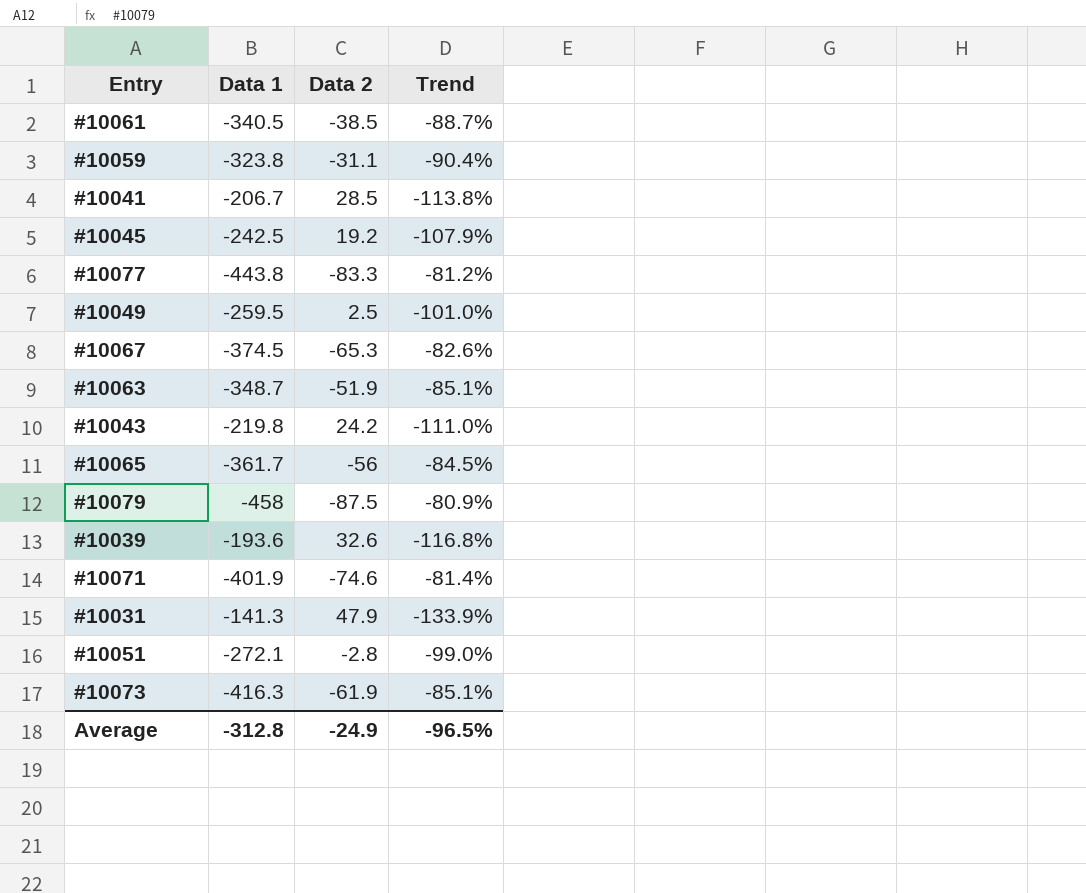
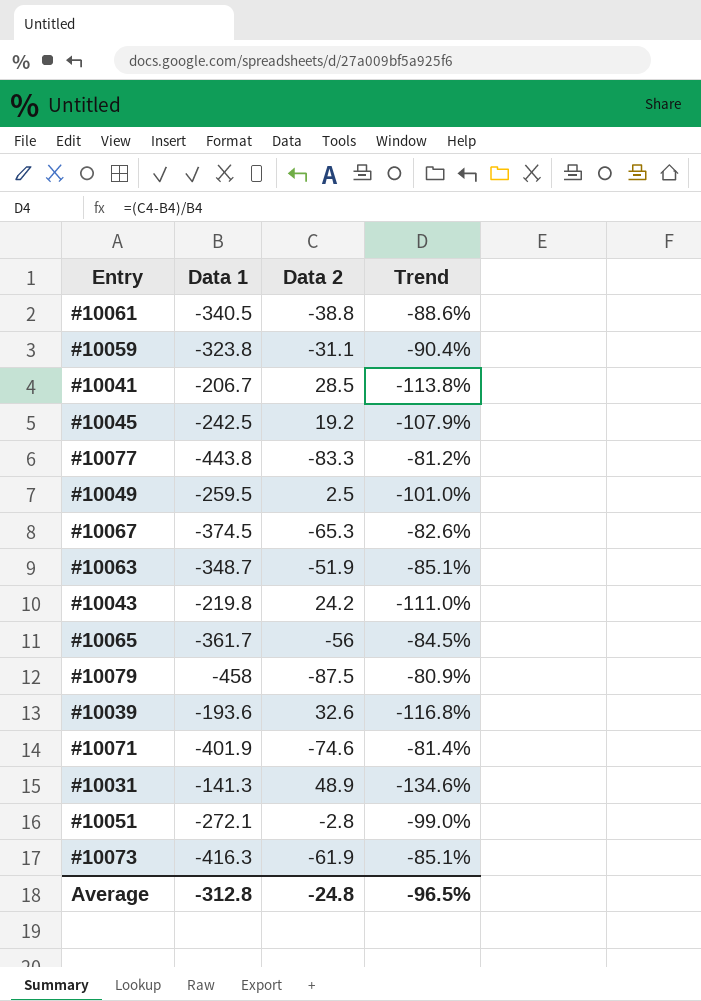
#10061 | Data 2: -38.5 -> -38.8
#10061 | Trend: -88.7% -> -88.6%
#10031 | Data 2: 47.9 -> 48.9
#10031 | Trend: -133.9% -> -134.6%
Average | Data 2: -24.9 -> -24.8

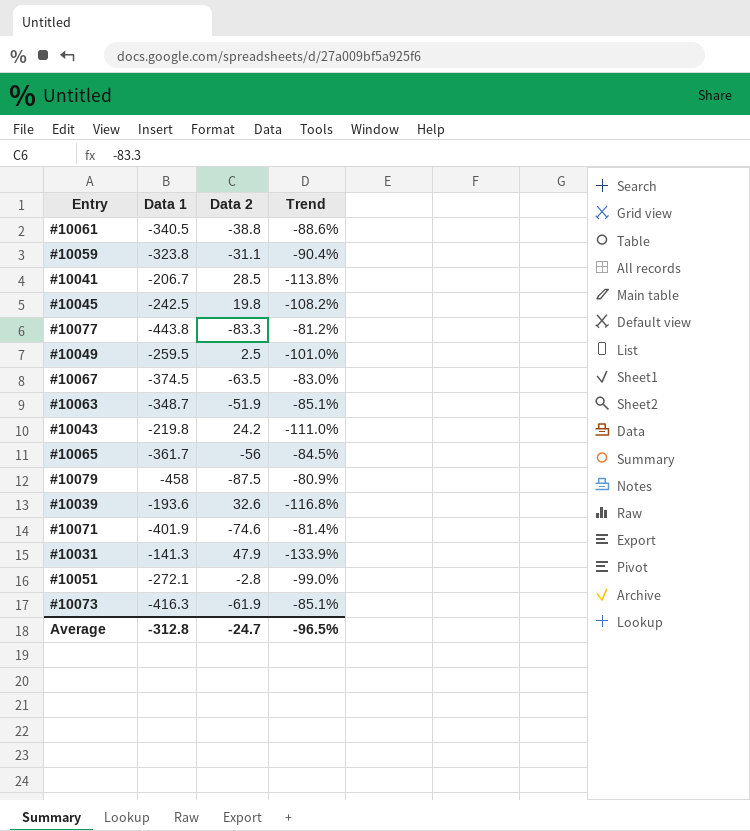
#10045 | Data 2: 19.2 -> 19.8
#10045 | Trend: -107.9% -> -108.2%
#10067 | Data 2: -65.3 -> -63.5
#10067 | Trend: -82.6% -> -83.0%
#10031 | Data 2: 48.9 -> 47.9
#10031 | Trend: -134.6% -> -133.9%
Average | Data 2: -24.8 -> -24.7

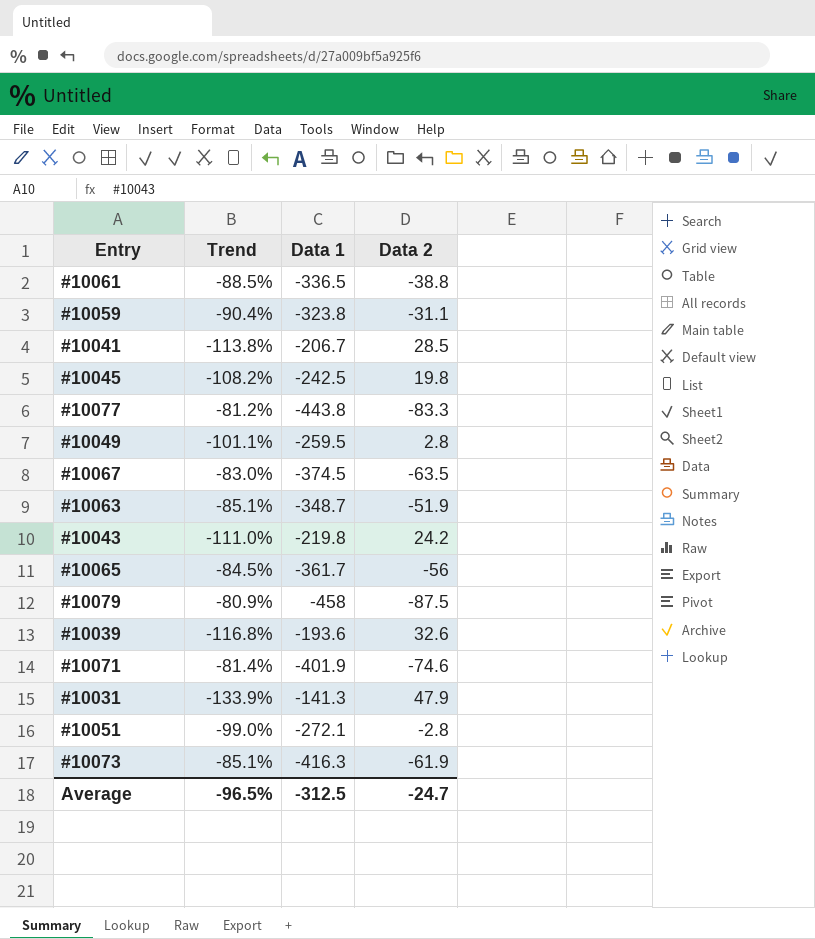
column Trend | position: 4 -> 2
#10061 | Trend: -88.6% -> -88.5%
#10061 | Data 1: -340.5 -> -336.5
#10049 | Trend: -101.0% -> -101.1%
#10049 | Data 2: 2.5 -> 2.8
Average | Data 1: -312.8 -> -312.5

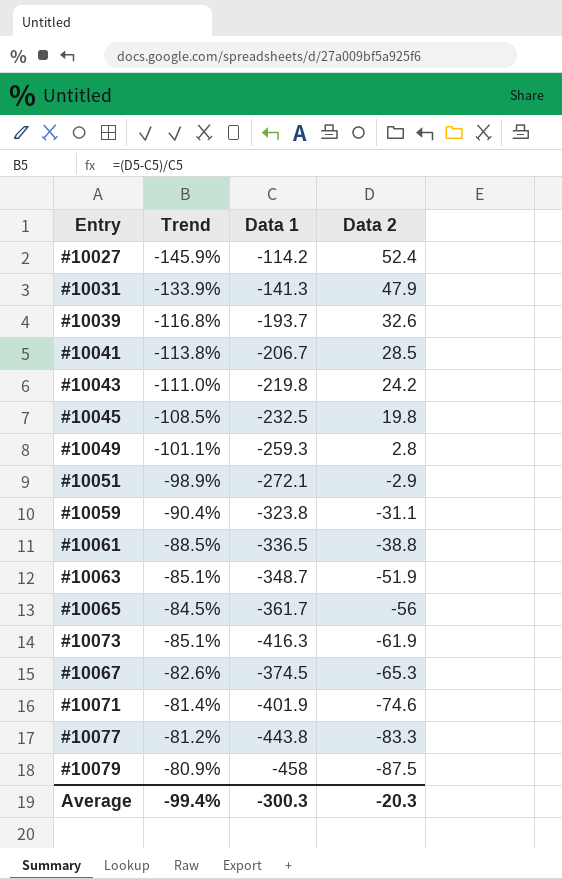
row order: none -> Data 2 descending
row #10027: none -> -145.9% | -114.2 | 52.4
#10039 | Data 1: -193.6 -> -193.7
#10045 | Trend: -108.2% -> -108.5%
#10045 | Data 1: -242.5 -> -232.5
#10049 | Data 1: -259.5 -> -259.3
#10051 | Trend: -99.0% -> -98.9%
#10051 | Data 2: -2.8 -> -2.9
#10067 | Trend: -83.0% -> -82.6%
#10067 | Data 2: -63.5 -> -65.3
Average | Trend: -96.5% -> -99.4%
Average | Data 1: -312.5 -> -300.3
Average | Data 2: -24.7 -> -20.3

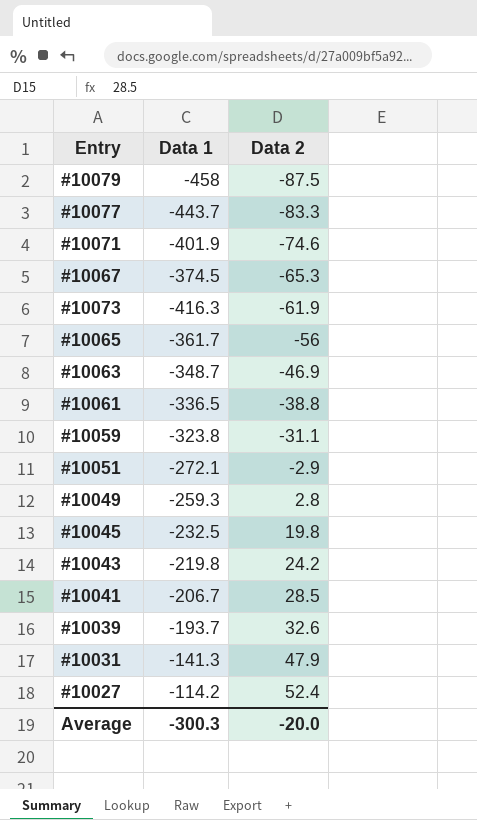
row order: Data 2 descending -> Data 2 ascending
column Trend | formula: ([Data 2] - [Data 1]) / [Data 1] -> none
#10077 | Data 1: -443.8 -> -443.7
#10063 | Data 2: -51.9 -> -46.9
Average | Data 2: -20.3 -> -20.0

